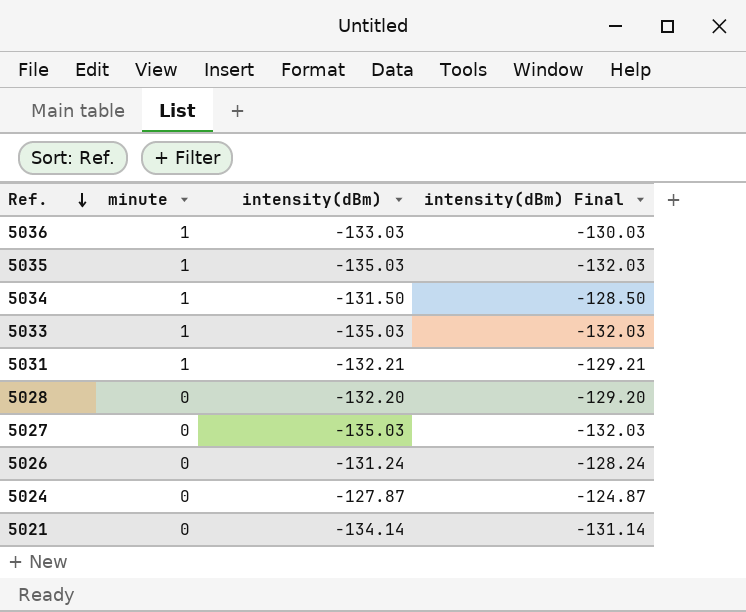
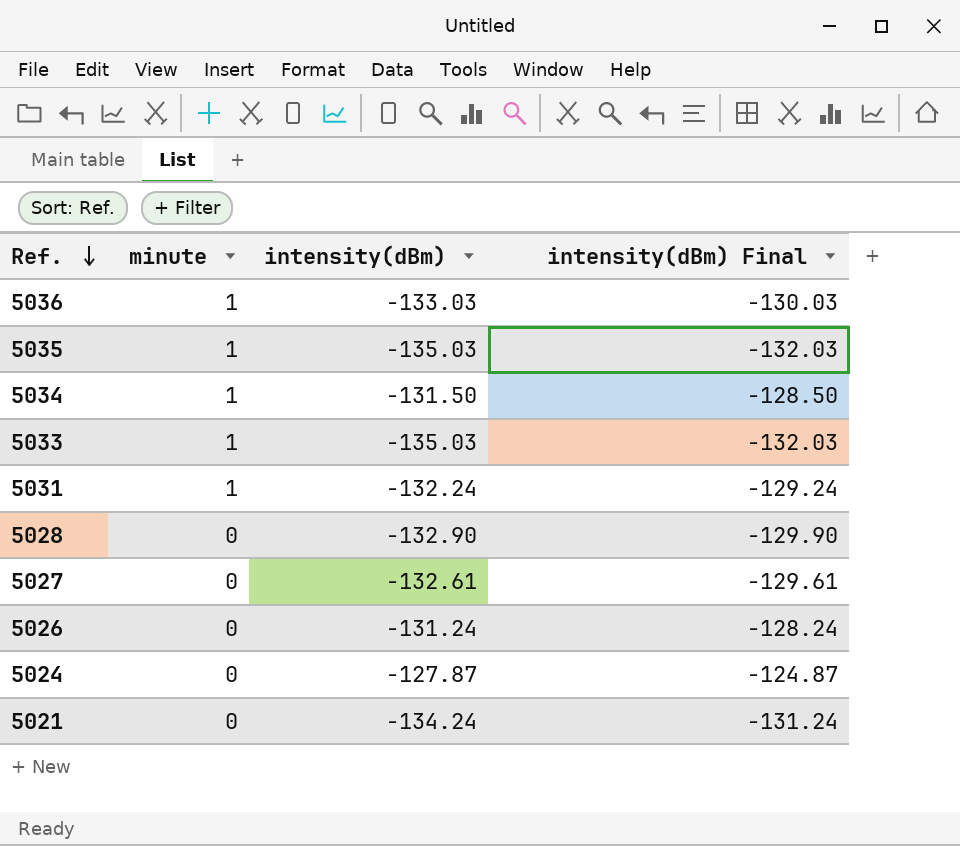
5031 | intensity(dBm): -132.21 -> -132.24
5031 | intensity(dBm) Final: -129.21 -> -129.24
5028 | intensity(dBm): -132.20 -> -132.90
5028 | intensity(dBm) Final: -129.20 -> -129.90
5027 | intensity(dBm): -135.03 -> -132.61
5027 | intensity(dBm) Final: -132.03 -> -129.61
5021 | intensity(dBm): -134.14 -> -134.24
5021 | intensity(dBm) Final: -131.14 -> -131.24

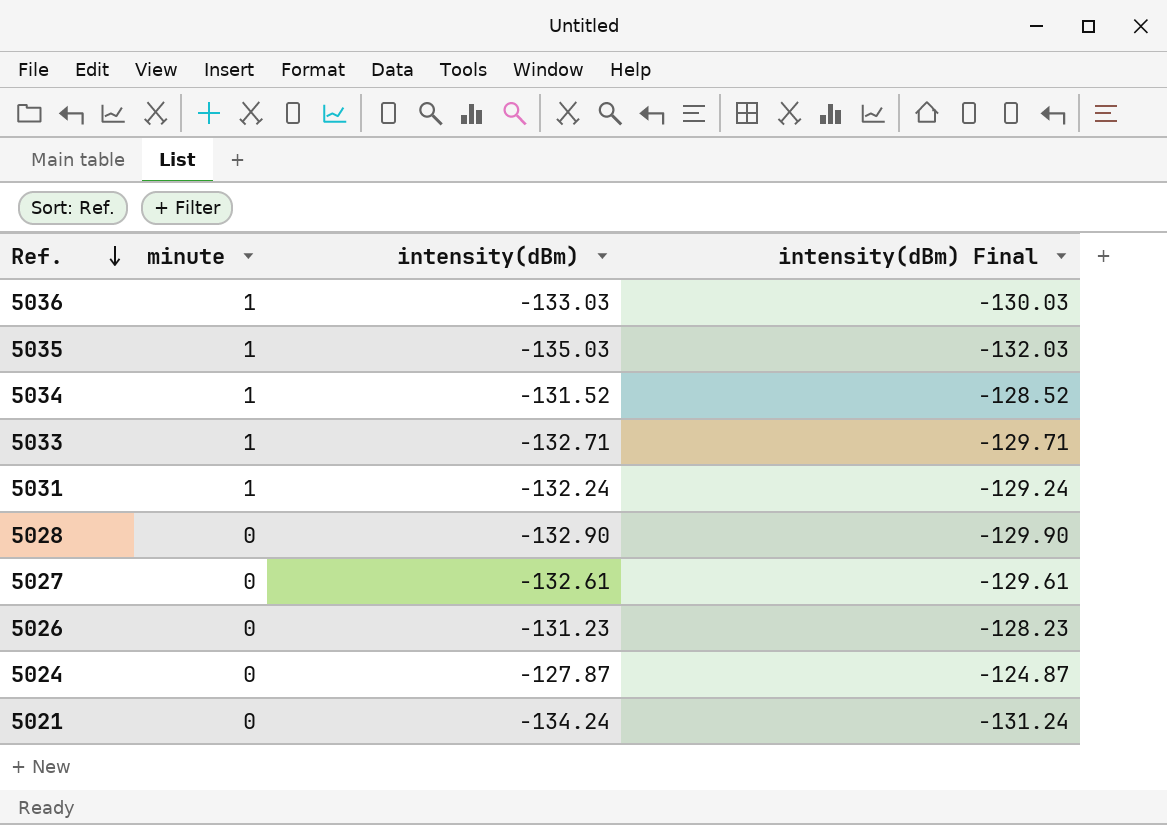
5034 | intensity(dBm): -131.50 -> -131.52
5034 | intensity(dBm) Final: -128.50 -> -128.52
5033 | intensity(dBm): -135.03 -> -132.71
5033 | intensity(dBm) Final: -132.03 -> -129.71
5026 | intensity(dBm): -131.24 -> -131.23
5026 | intensity(dBm) Final: -128.24 -> -128.23

